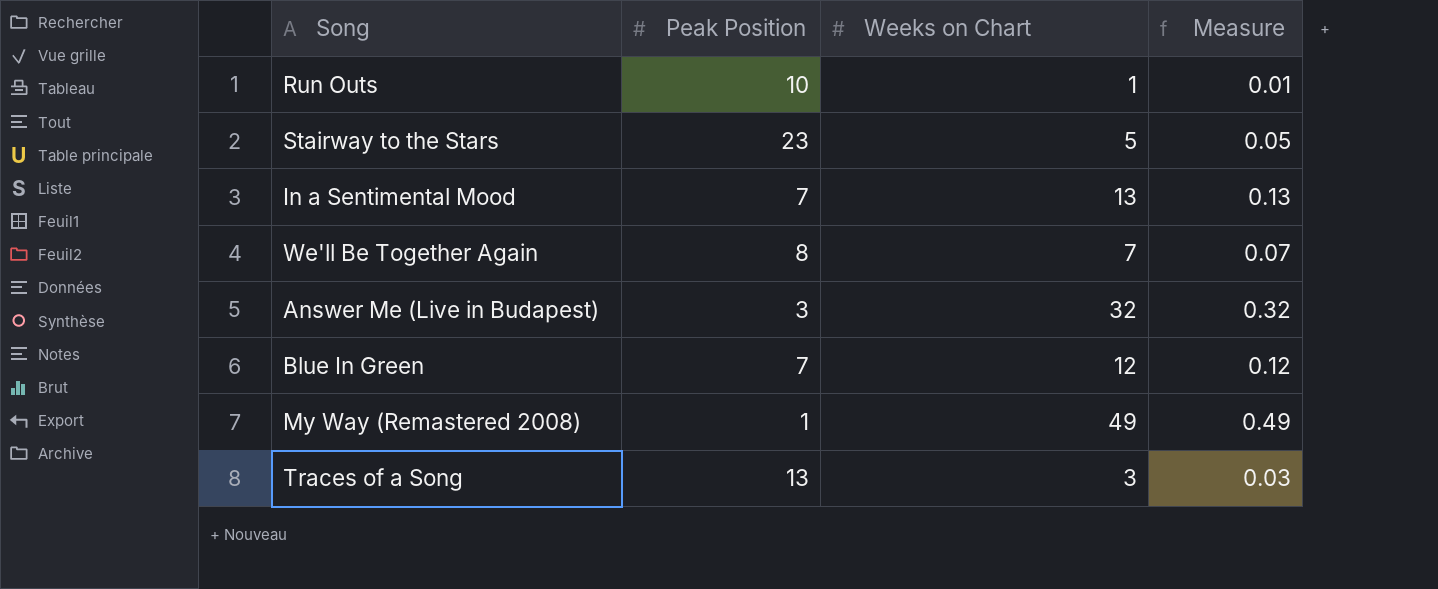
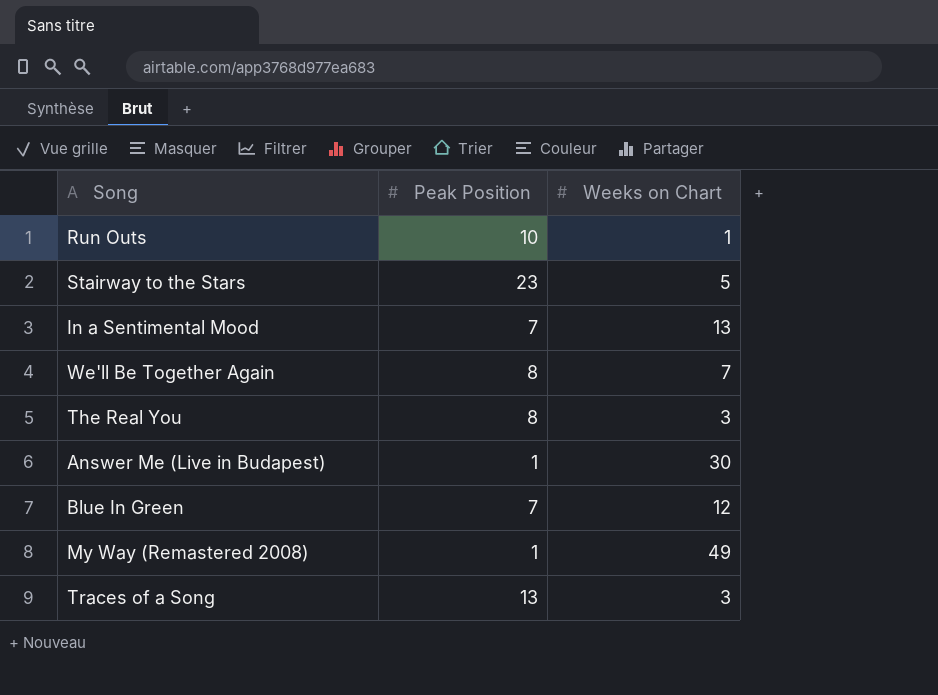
column Measure | formula: [Weeks on Chart] * 0.01 -> none
row The Real You: none -> 8 | 3
Answer Me (Live in Budapest) | Peak Position: 3 -> 1
Answer Me (Live in Budapest) | Weeks on Chart: 32 -> 30

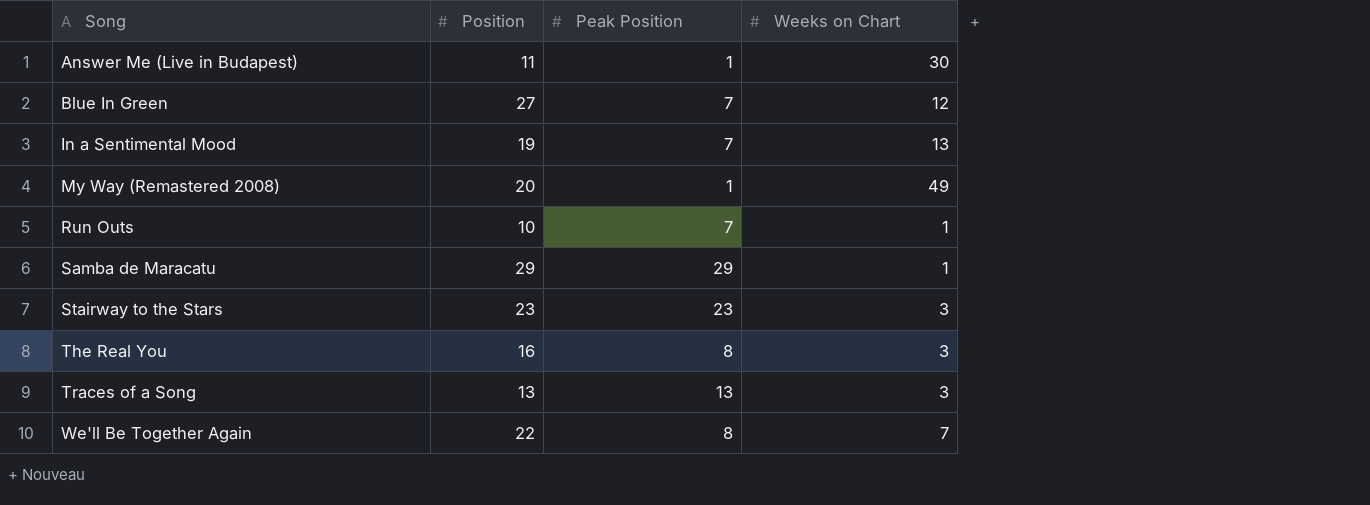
row order: none -> Song ascending
column Position | position: none -> 2
Run Outs | Peak Position: 10 -> 7
row Samba de Maracatu: none -> 29 | 29 | 1
Stairway to the Stars | Weeks on Chart: 5 -> 3

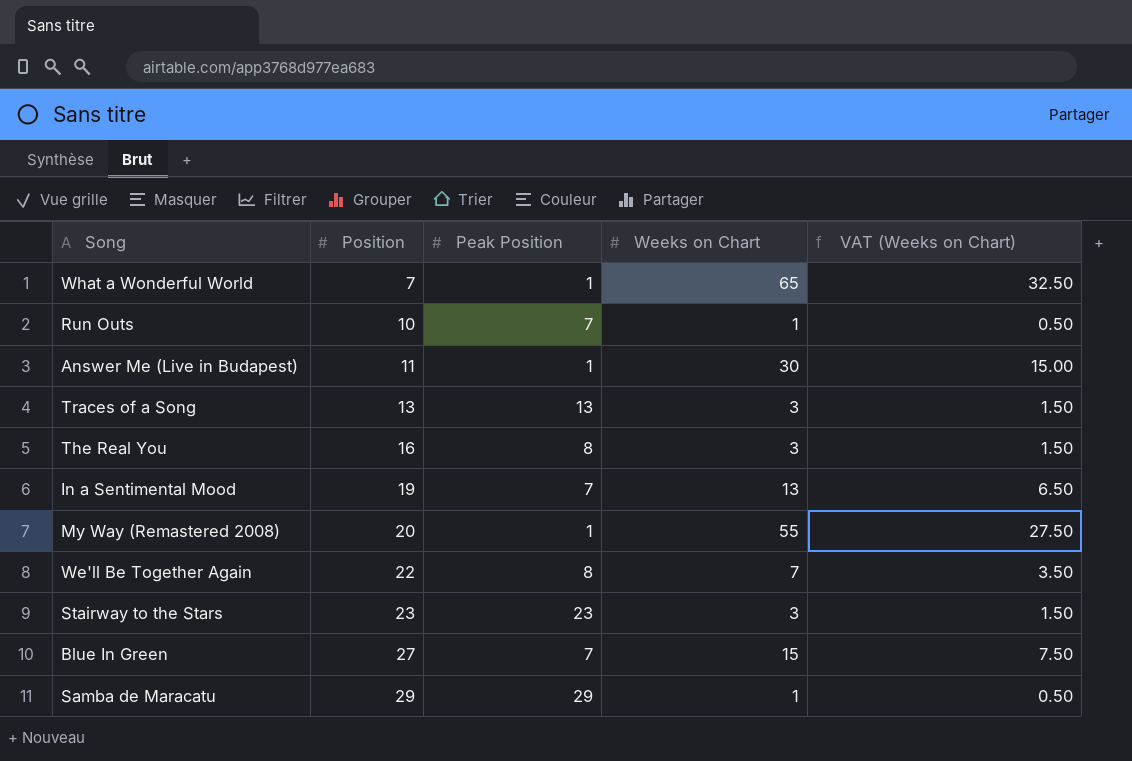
row order: Song ascending -> Position ascending
column VAT (Weeks on Chart) | formula: none -> [Weeks on Chart] * 0.5
row What a Wonderful World: none -> 7 | 1 | 65 | 32.50
My Way (Remastered 2008) | Weeks on Chart: 49 -> 55
Blue In Green | Weeks on Chart: 12 -> 15

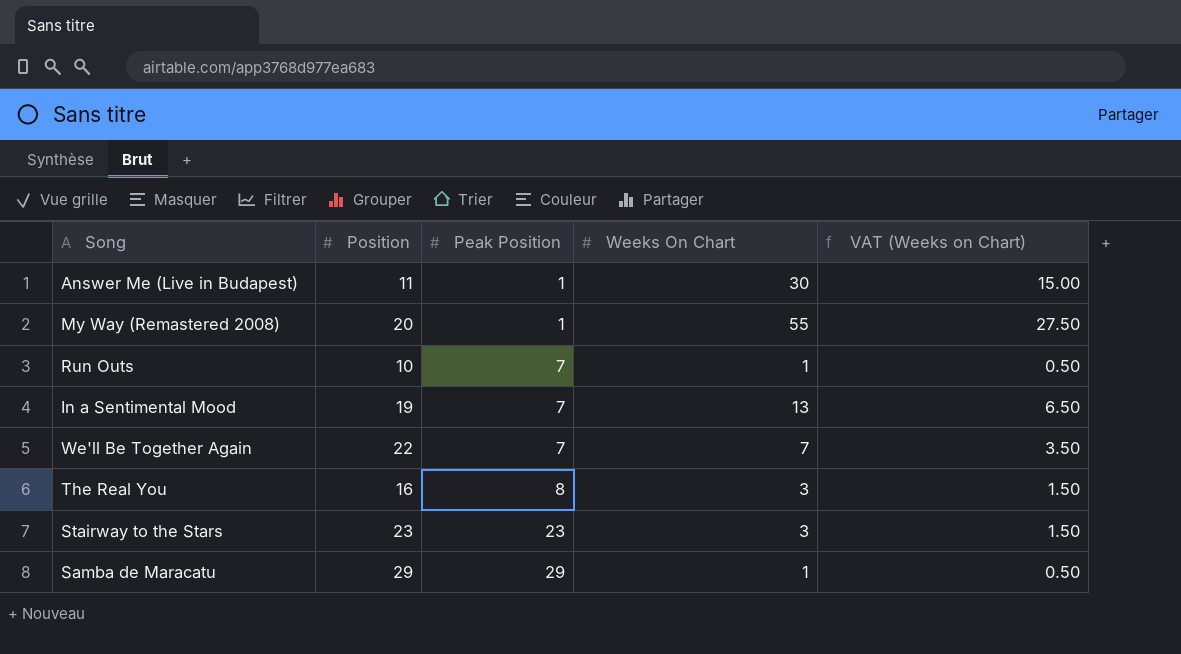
row order: Position ascending -> Peak Position ascending
column name: Weeks on Chart -> Weeks On Chart
row What a Wonderful World: 7 | 1 | 65 | 32.50 -> none
row Traces of a Song: 13 | 13 | 3 | 1.50 -> none
row Blue In Green: 27 | 7 | 15 | 7.50 -> none
We'll Be Together Again | Peak Position: 8 -> 7

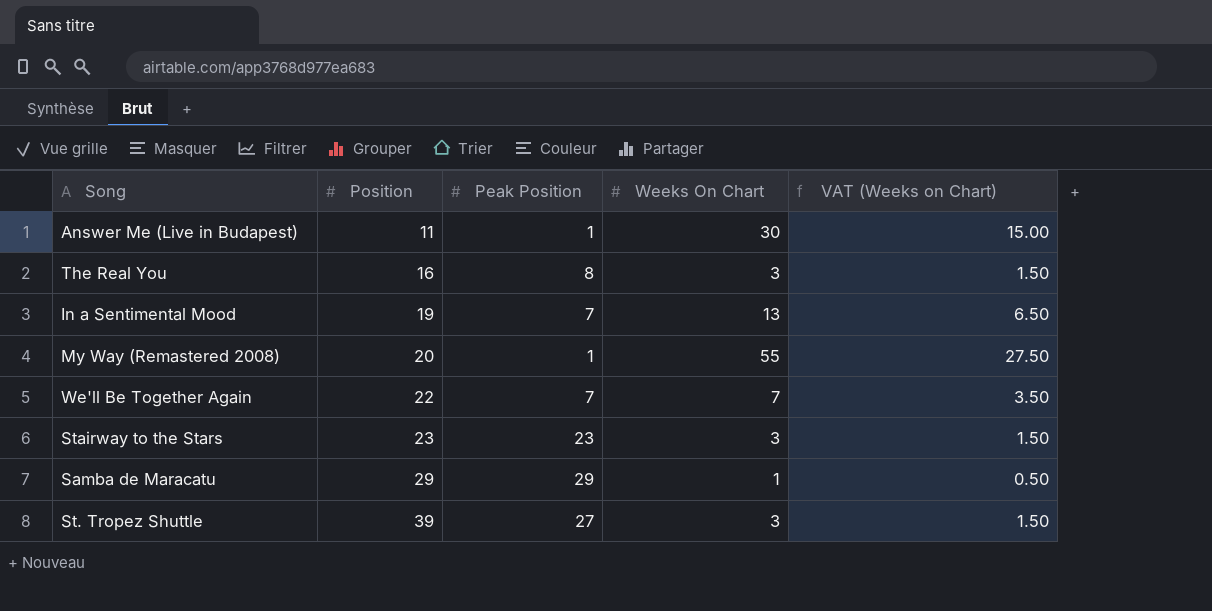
row order: Peak Position ascending -> Position ascending
row Run Outs: 10 | 7 | 1 | 0.50 -> none
row St. Tropez Shuttle: none -> 39 | 27 | 3 | 1.50

